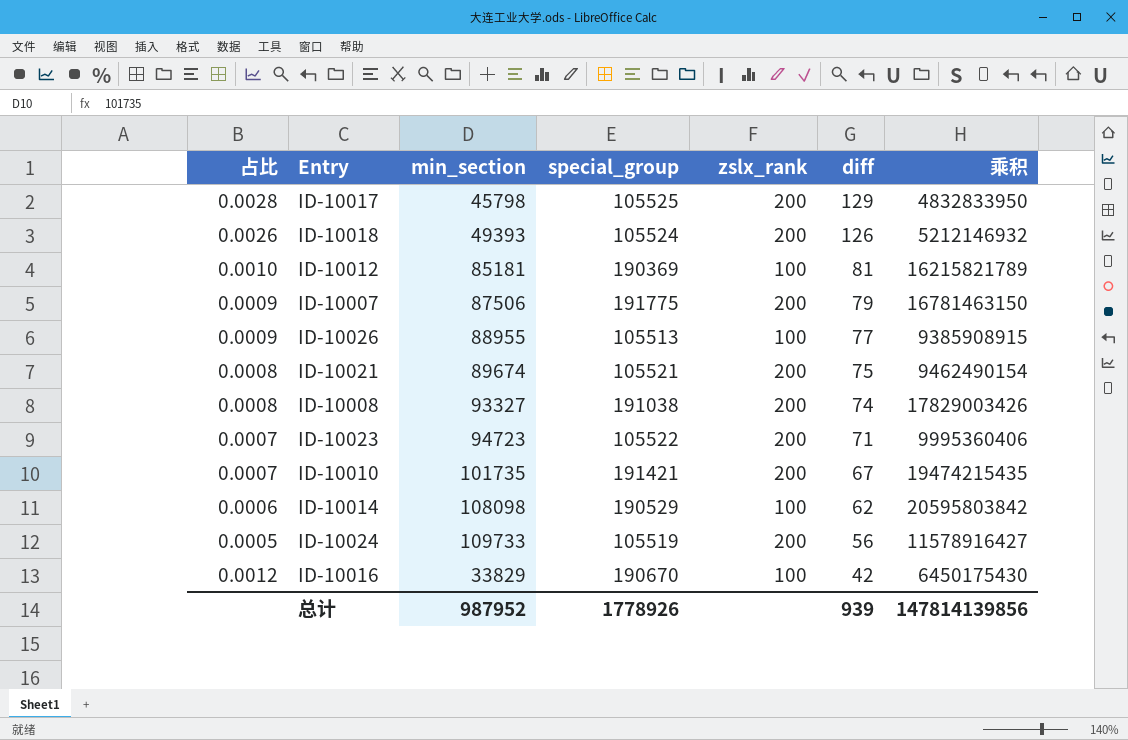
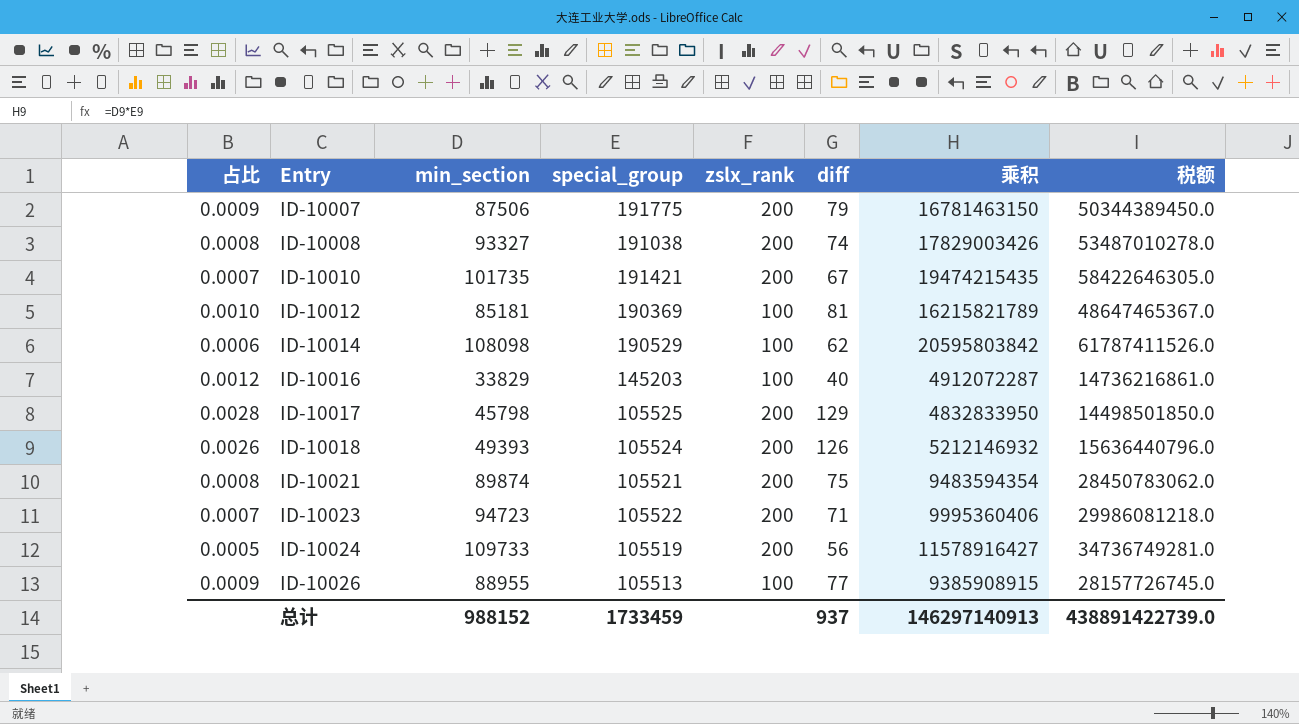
row order: diff descending -> Entry ascending
column 税额 | formula: none -> [乘积] * 3
ID-10016 | special_group: 190670 -> 145203
ID-10016 | diff: 42 -> 40
ID-10016 | 乘积: 6450175430 -> 4912072287
ID-10021 | min_section: 89674 -> 89874
ID-10021 | 乘积: 9462490154 -> 9483594354
总计 | min_section: 987952 -> 988152
总计 | special_group: 1778926 -> 1733459
总计 | diff: 939 -> 937
总计 | 乘积: 147814139856 -> 146297140913

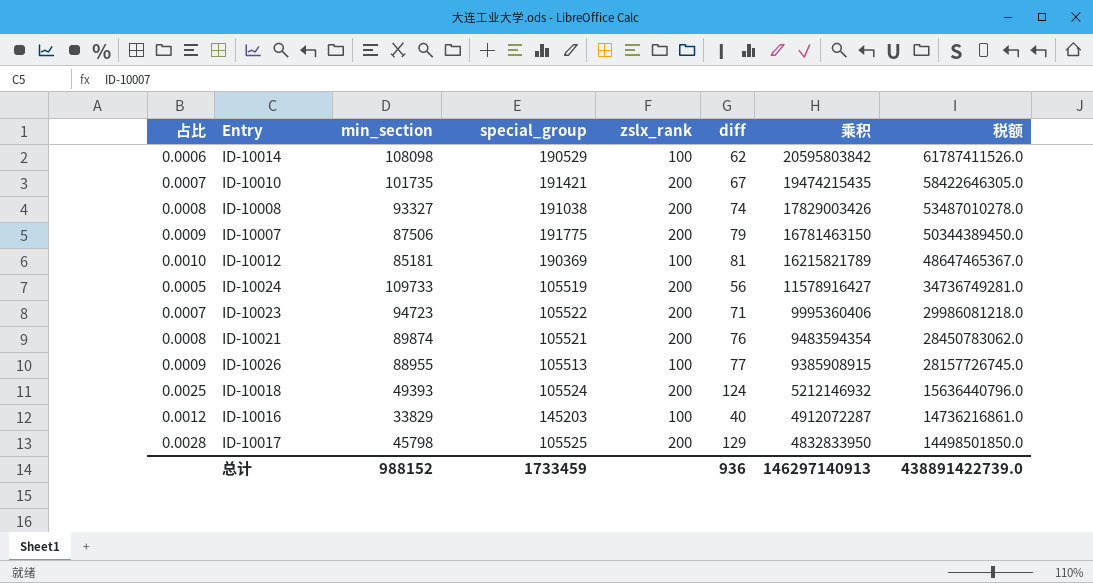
row order: Entry ascending -> 乘积 descending
ID-10021 | diff: 75 -> 76
ID-10018 | 占比: 0.0026 -> 0.0025
ID-10018 | diff: 126 -> 124
总计 | diff: 937 -> 936

